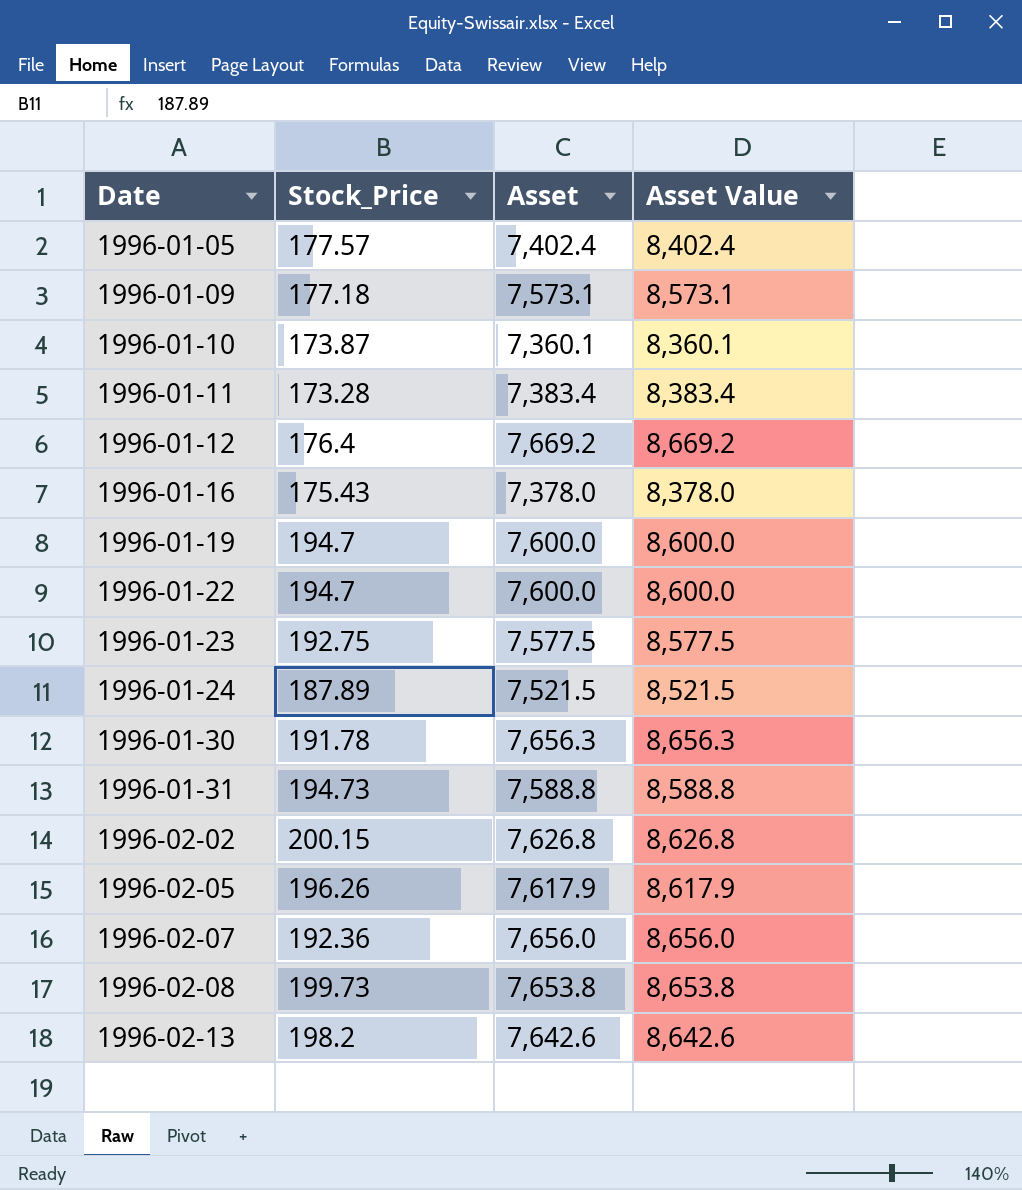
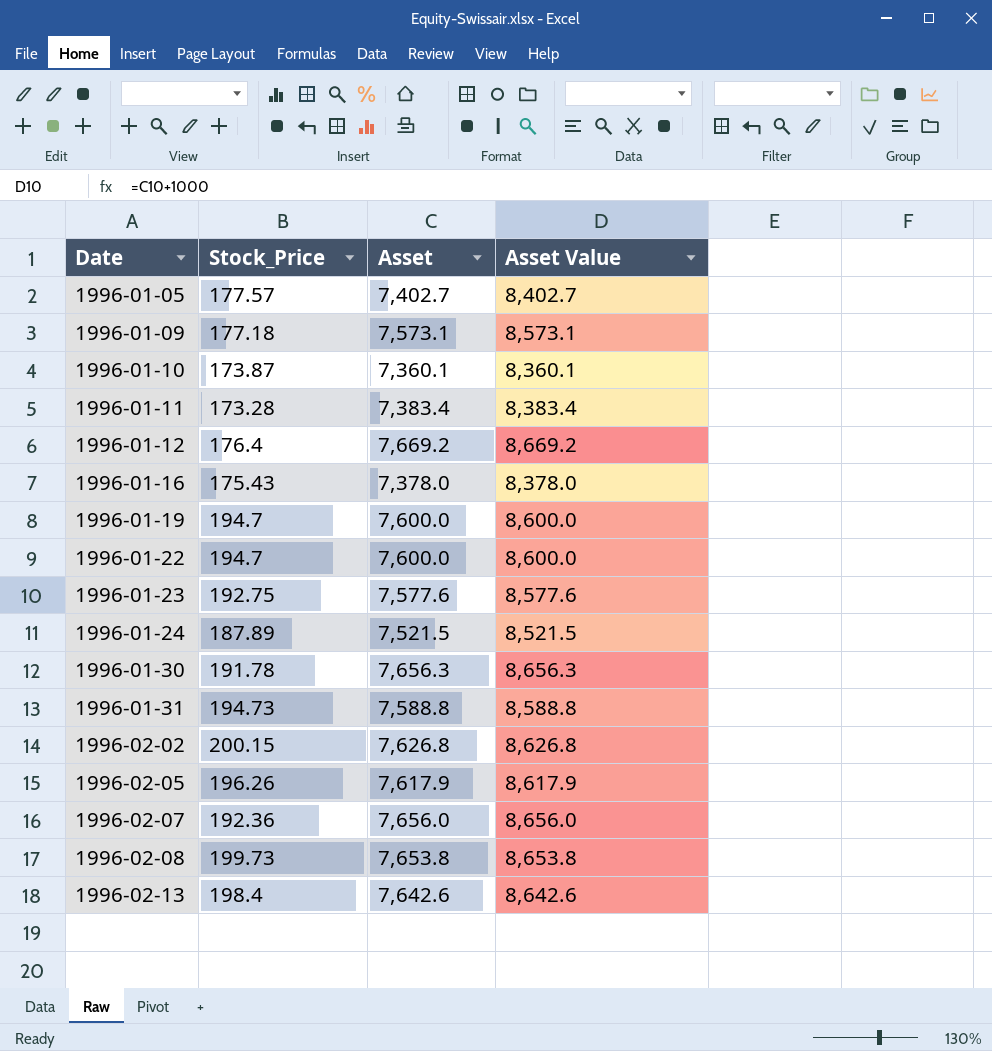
1996-01-05 | Asset: 7,402.4 -> 7,402.7
1996-01-05 | Asset Value: 8,402.4 -> 8,402.7
1996-01-23 | Asset: 7,577.5 -> 7,577.6
1996-01-23 | Asset Value: 8,577.5 -> 8,577.6
1996-02-13 | Stock_Price: 198.2 -> 198.4

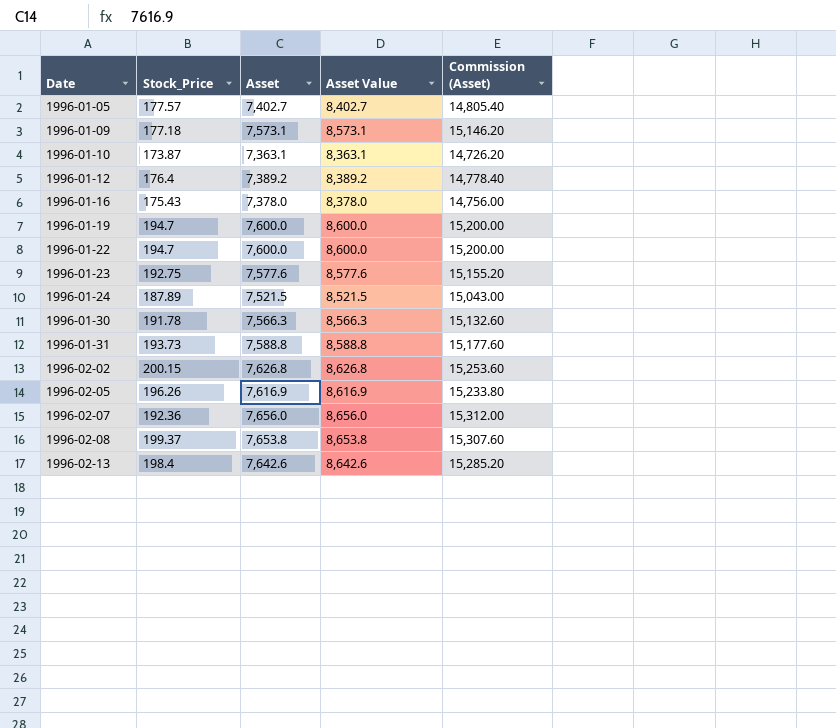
column Commission (Asset) | formula: none -> [Asset] * 2
row 1996-01-11: 173.28 | 7,383.4 | 8,383.4 -> none
1996-01-10 | Asset: 7,360.1 -> 7,363.1
1996-01-10 | Asset Value: 8,360.1 -> 8,363.1
1996-01-12 | Asset: 7,669.2 -> 7,389.2
1996-01-12 | Asset Value: 8,669.2 -> 8,389.2
1996-01-30 | Asset: 7,656.3 -> 7,566.3
1996-01-30 | Asset Value: 8,656.3 -> 8,566.3
1996-01-31 | Stock_Price: 194.73 -> 193.73
1996-02-05 | Asset: 7,617.9 -> 7,616.9
1996-02-05 | Asset Value: 8,617.9 -> 8,616.9
1996-02-08 | Stock_Price: 199.73 -> 199.37

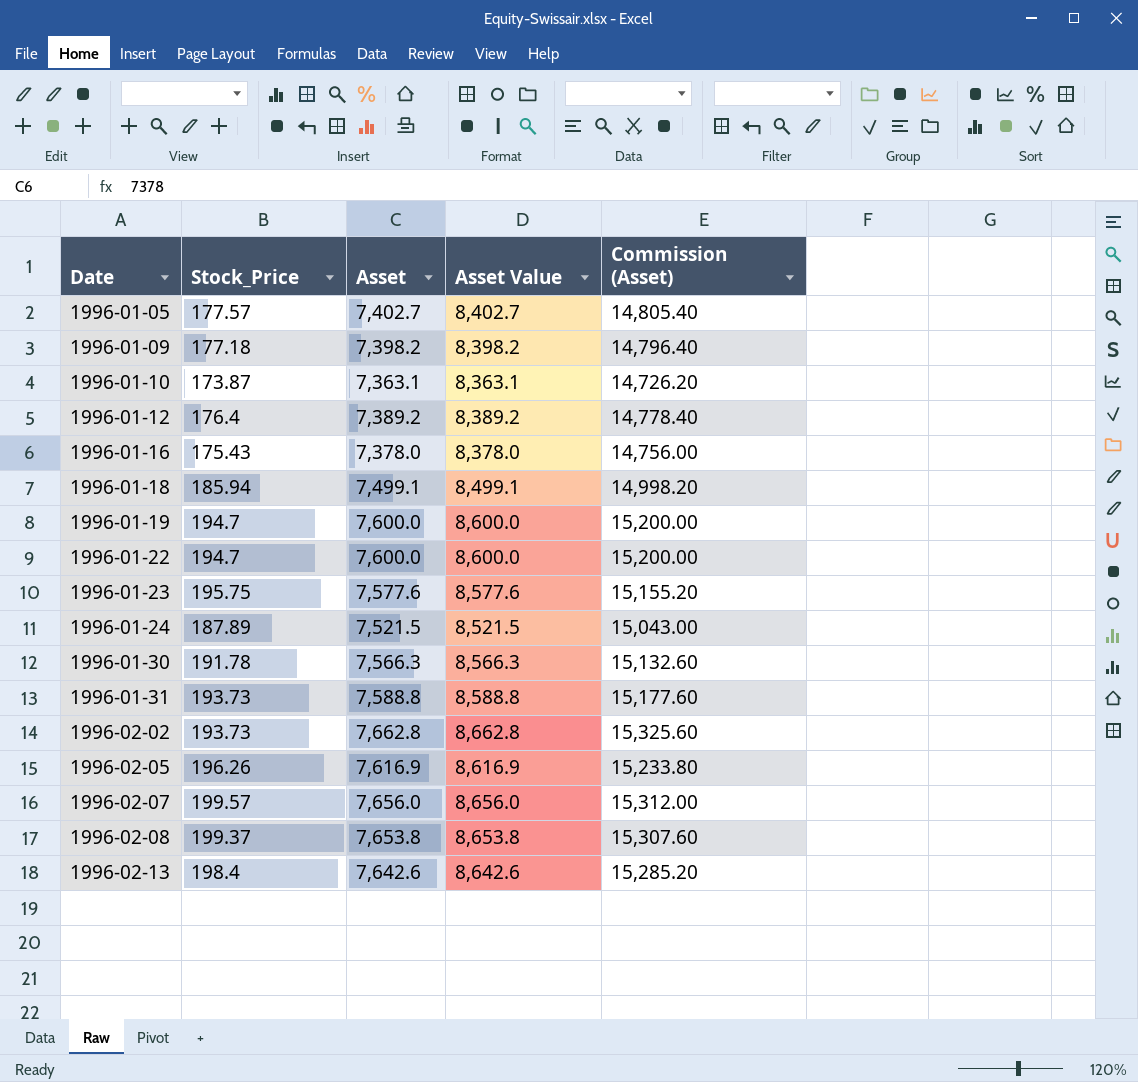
1996-01-09 | Asset: 7,573.1 -> 7,398.2
1996-01-09 | Asset Value: 8,573.1 -> 8,398.2
1996-01-09 | Commission (Asset): 15,146.20 -> 14,796.40
row 1996-01-18: none -> 185.94 | 7,499.1 | 8,499.1 | 14,998.20
1996-01-23 | Stock_Price: 192.75 -> 195.75
1996-02-02 | Stock_Price: 200.15 -> 193.73
1996-02-02 | Asset: 7,626.8 -> 7,662.8
1996-02-02 | Asset Value: 8,626.8 -> 8,662.8
1996-02-02 | Commission (Asset): 15,253.60 -> 15,325.60
1996-02-07 | Stock_Price: 192.36 -> 199.57

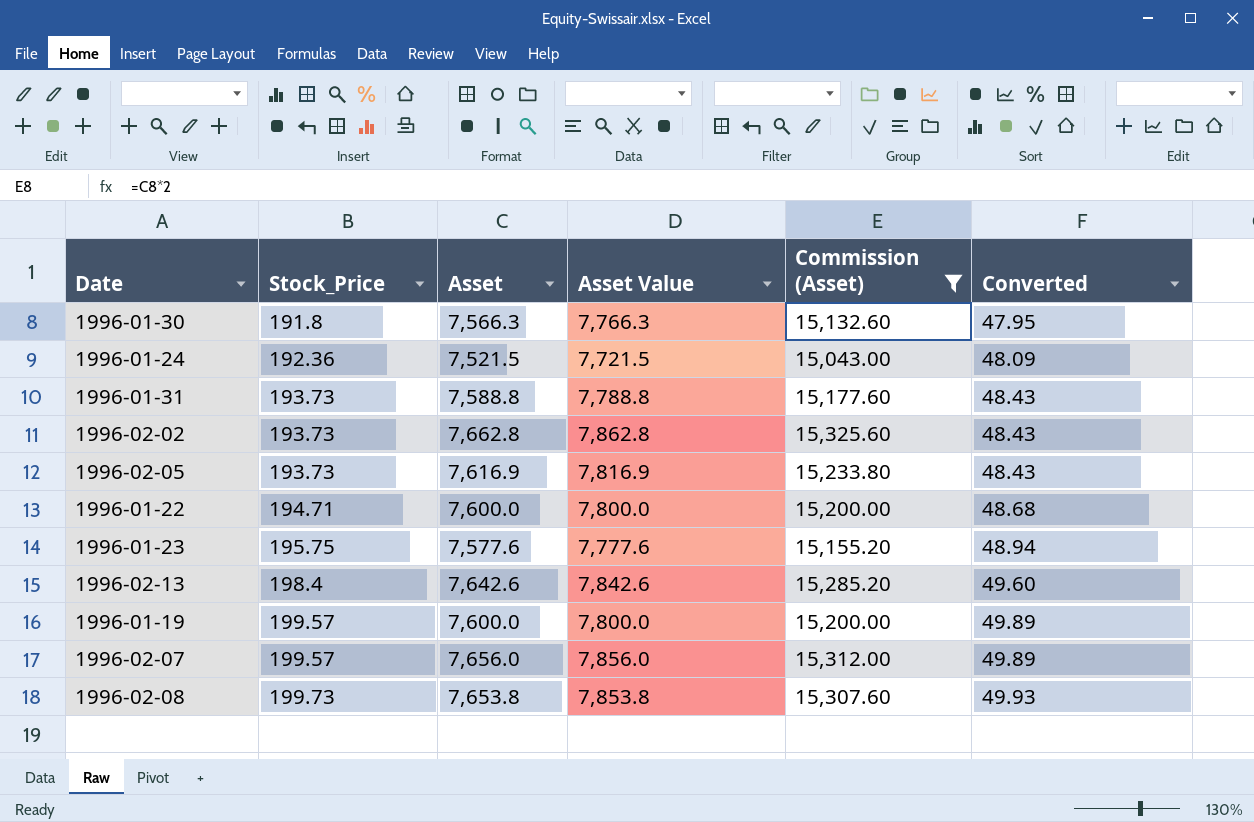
filter: none -> Commission (Asset) >= 15,043.00
row order: Date ascending -> Stock_Price ascending
column Asset Value | formula: [Asset] + 1000 -> [Asset] + 200
column Converted | formula: none -> [Stock_Price] * 0.25
1996-01-30 | Stock_Price: 191.78 -> 191.8
1996-01-24 | Stock_Price: 187.89 -> 192.36
1996-02-05 | Stock_Price: 196.26 -> 193.73
1996-01-22 | Stock_Price: 194.7 -> 194.71
1996-01-19 | Stock_Price: 194.7 -> 199.57
1996-02-08 | Stock_Price: 199.37 -> 199.73

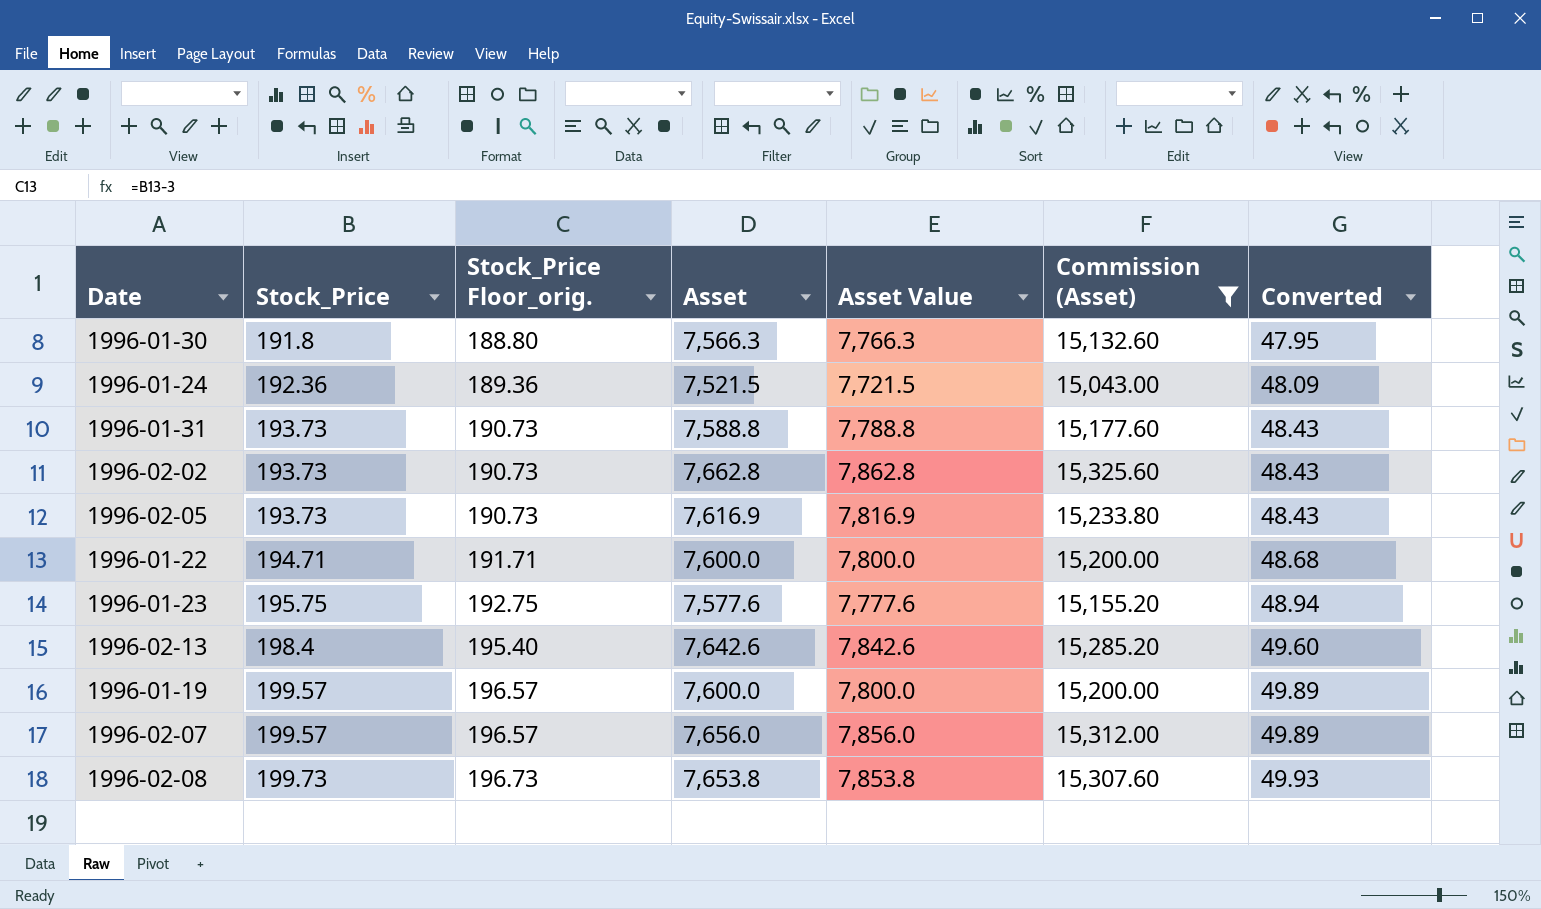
column Stock_Price Floor_orig. | formula: none -> [Stock_Price] - 3

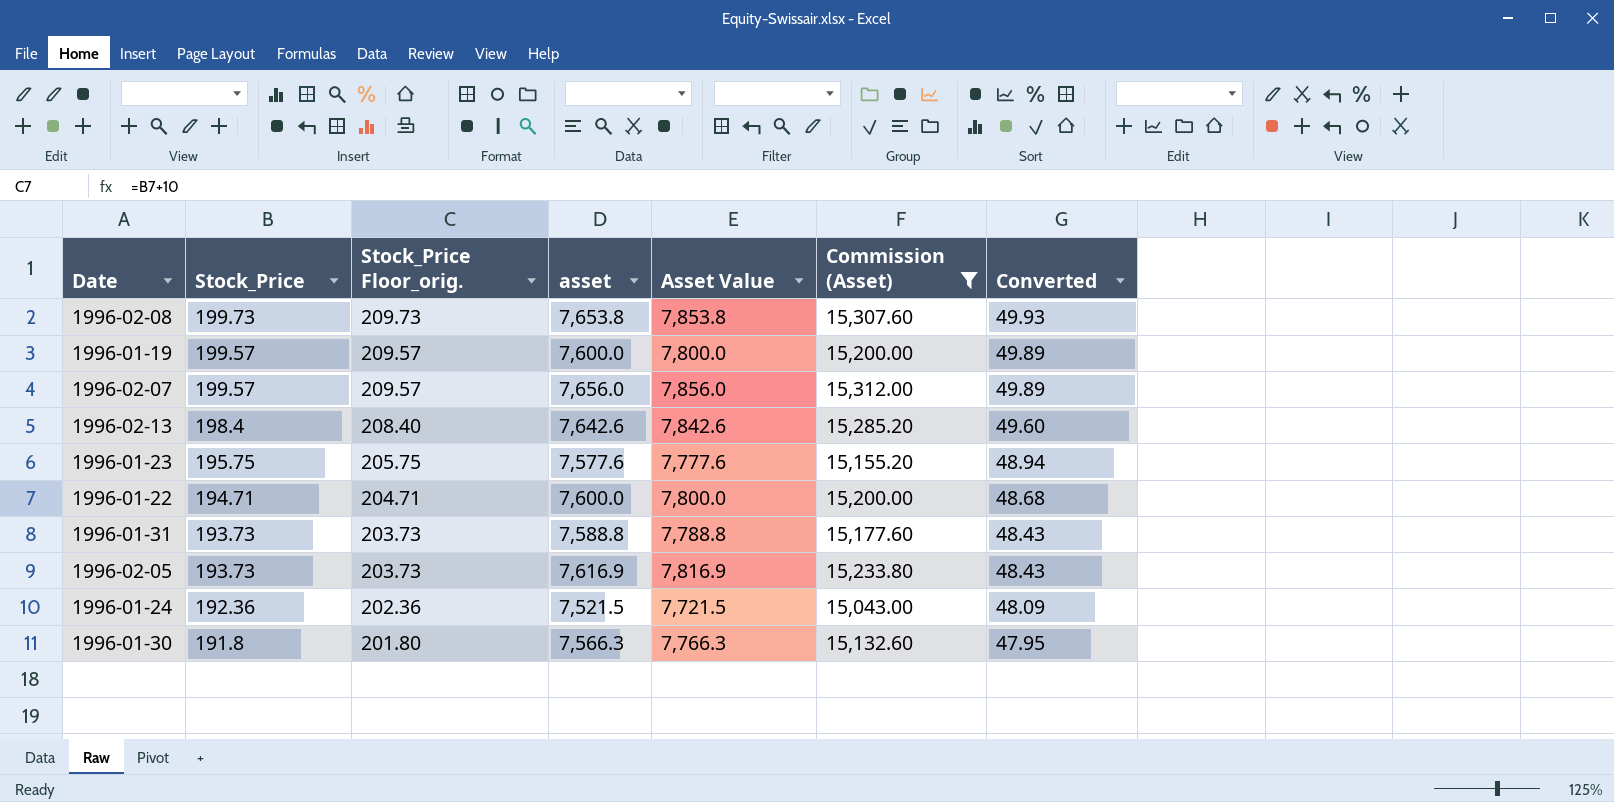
row order: Stock_Price ascending -> Stock_Price descending
column Stock_Price Floor_orig. | formula: [Stock_Price] - 3 -> [Stock_Price] + 10
column name: Asset -> asset
row 1996-02-02: 193.73 | 190.73 | 7,662.8 | 7,862.8 | 15,325.60 | 48.43 -> none

